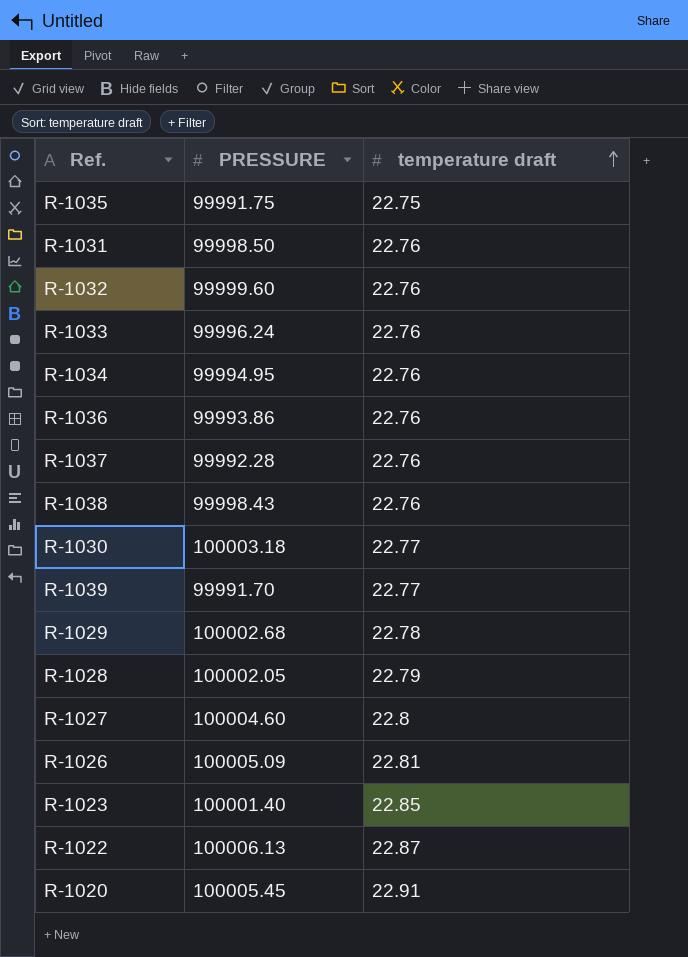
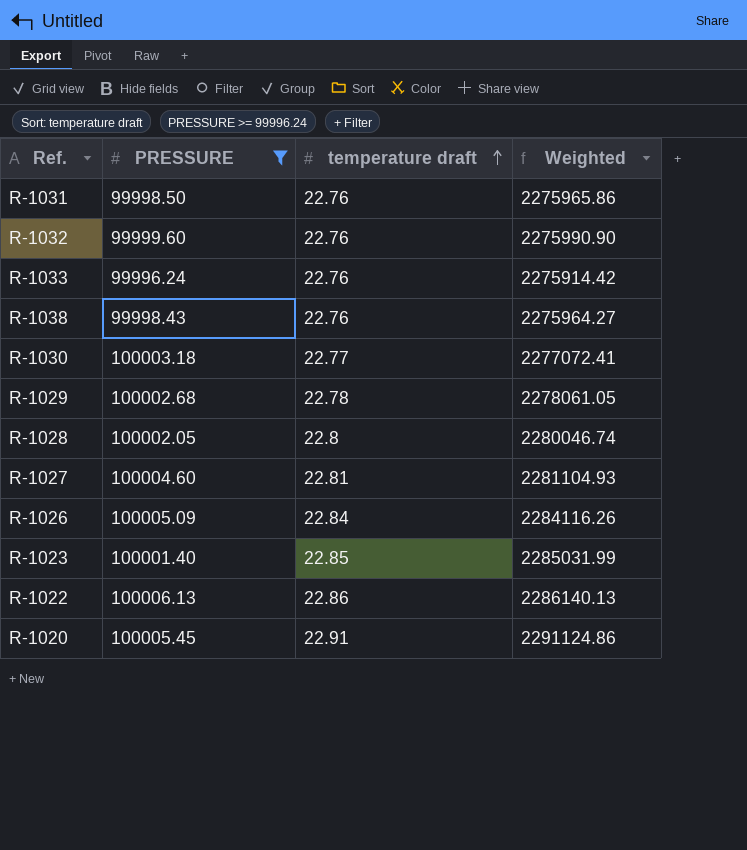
filter: none -> PRESSURE >= 99996.24
column Weighted | formula: none -> [PRESSURE] * [temperature draft]
R-1028 | temperature draft: 22.79 -> 22.8
R-1027 | temperature draft: 22.8 -> 22.81
R-1026 | temperature draft: 22.81 -> 22.84
R-1022 | temperature draft: 22.87 -> 22.86

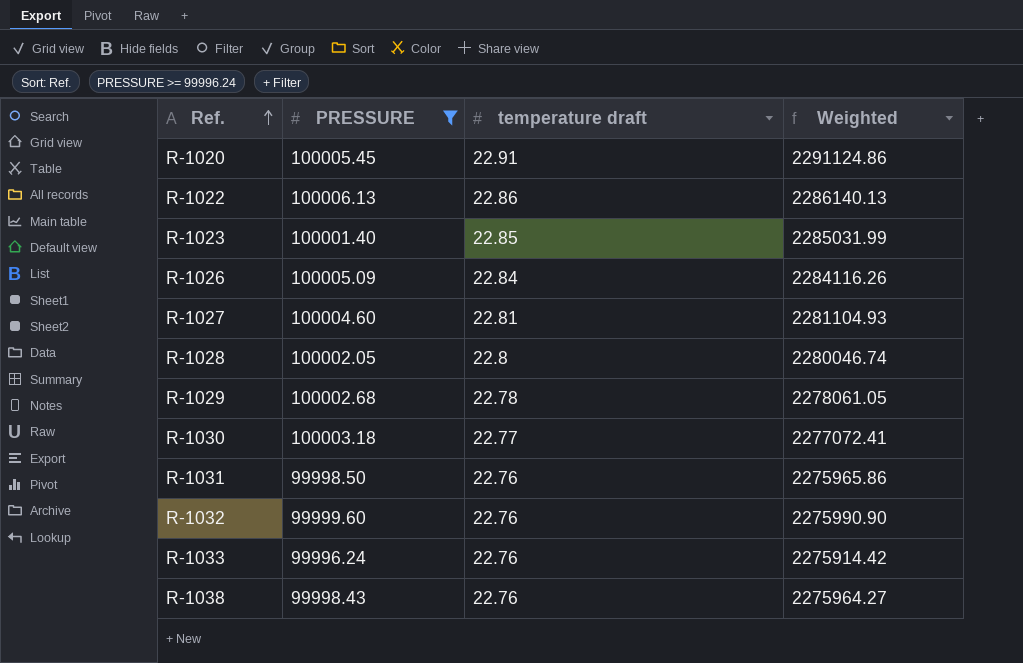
row order: temperature draft ascending -> Ref. ascending

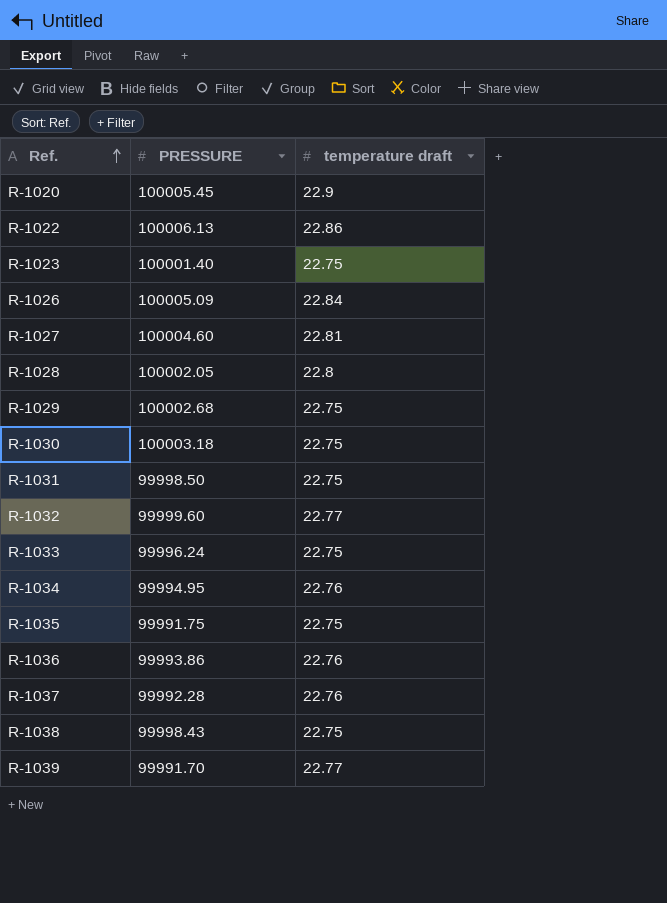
filter: PRESSURE >= 99996.24 -> none
column Weighted | formula: [PRESSURE] * [temperature draft] -> none
R-1020 | temperature draft: 22.91 -> 22.9
R-1023 | temperature draft: 22.85 -> 22.75
R-1029 | temperature draft: 22.78 -> 22.75
R-1030 | temperature draft: 22.77 -> 22.75
R-1031 | temperature draft: 22.76 -> 22.75
R-1032 | temperature draft: 22.76 -> 22.77
R-1033 | temperature draft: 22.76 -> 22.75
R-1038 | temperature draft: 22.76 -> 22.75

